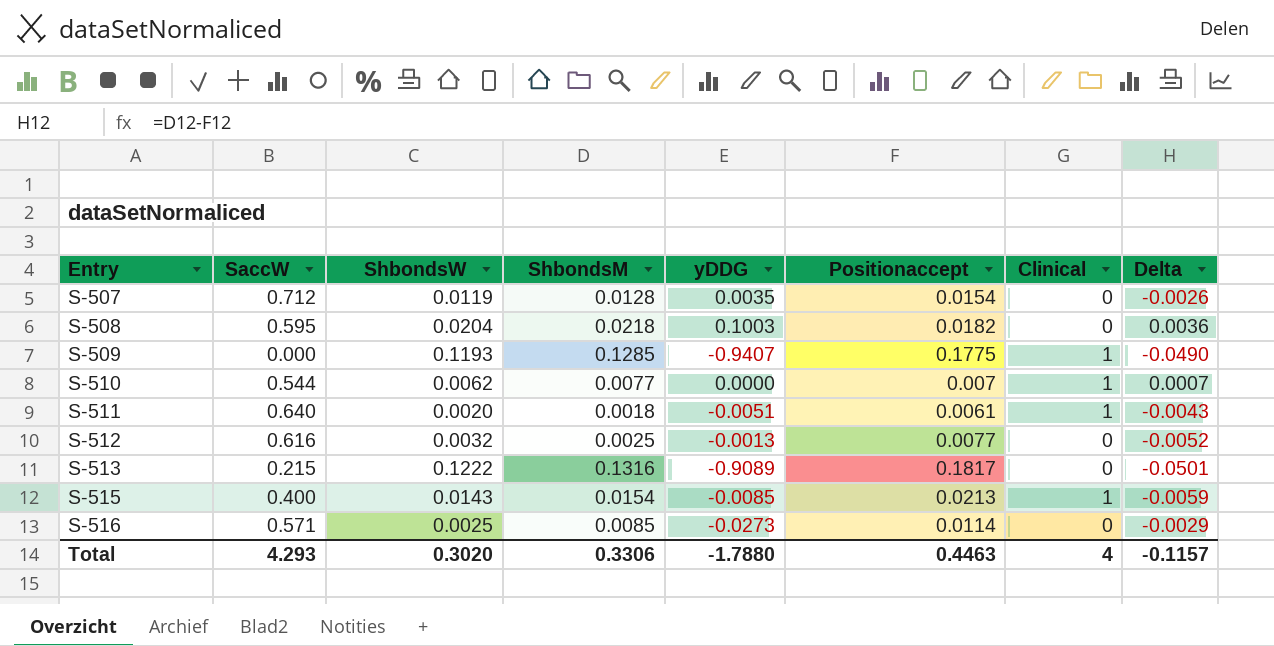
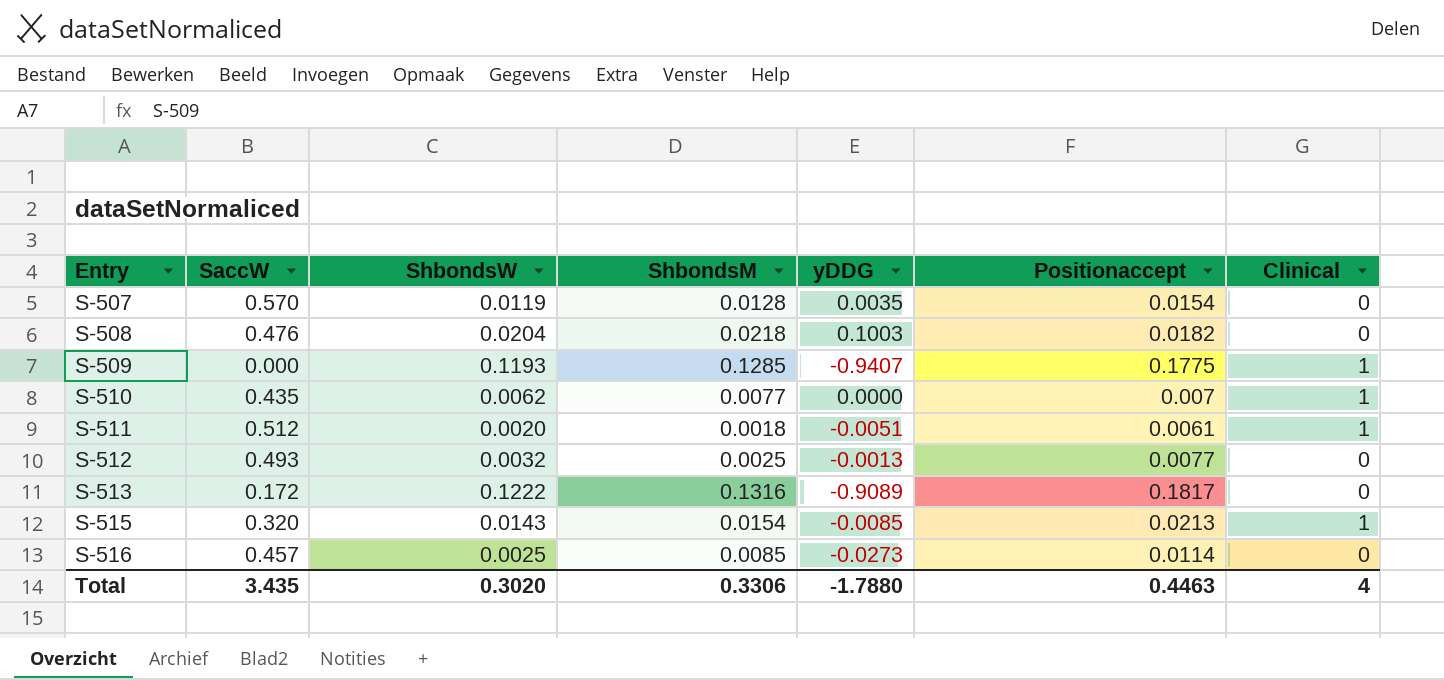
column Delta | formula: [ShbondsM] - [Positionaccept] -> none
S-507 | SaccW: 0.712 -> 0.570
S-508 | SaccW: 0.595 -> 0.476
S-510 | SaccW: 0.544 -> 0.435
S-511 | SaccW: 0.640 -> 0.512
S-512 | SaccW: 0.616 -> 0.493
S-513 | SaccW: 0.215 -> 0.172
S-515 | SaccW: 0.400 -> 0.320
S-516 | SaccW: 0.571 -> 0.457
Total | SaccW: 4.293 -> 3.435

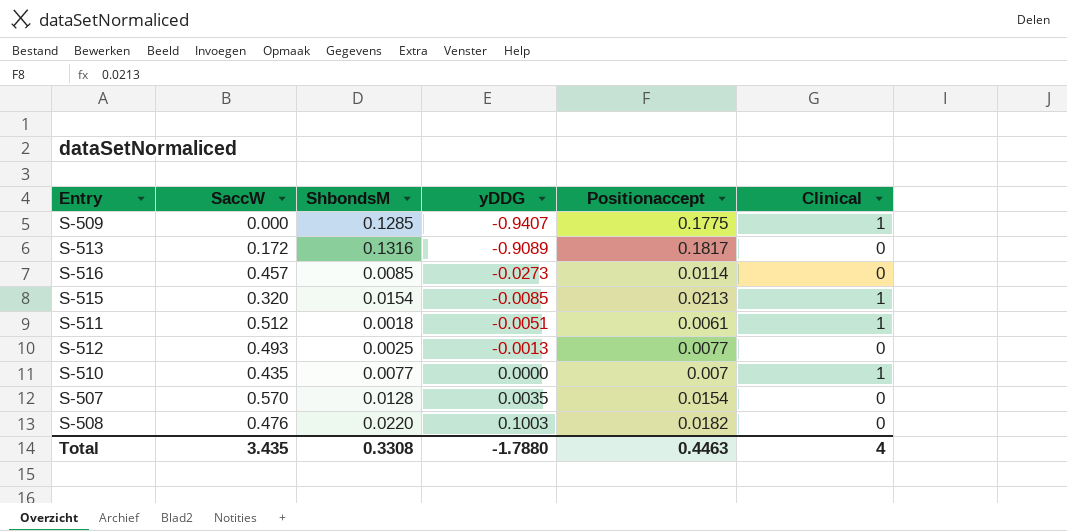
row order: Entry ascending -> yDDG ascending
column ShbondsW | position: 3 -> none
S-508 | ShbondsM: 0.0218 -> 0.0220
Total | ShbondsM: 0.3306 -> 0.3308

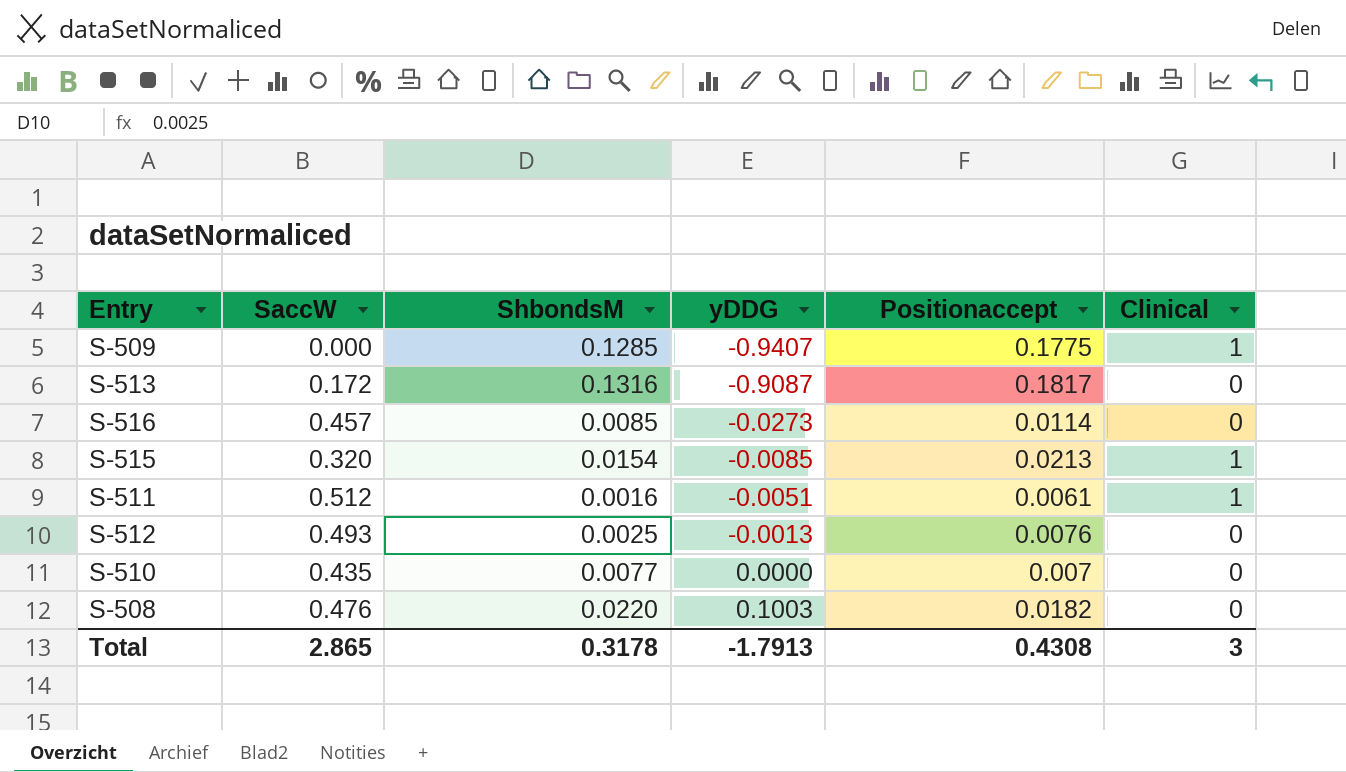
row S-507: 0.570 | 0.0128 | 0.0035 | 0.0154 | 0 -> none
S-513 | yDDG: -0.9089 -> -0.9087
S-511 | ShbondsM: 0.0018 -> 0.0016
S-512 | Positionaccept: 0.0077 -> 0.0076
S-510 | Clinical: 1 -> 0
Total | SaccW: 3.435 -> 2.865
Total | ShbondsM: 0.3308 -> 0.3178
Total | yDDG: -1.7880 -> -1.7913
Total | Positionaccept: 0.4463 -> 0.4308
Total | Clinical: 4 -> 3

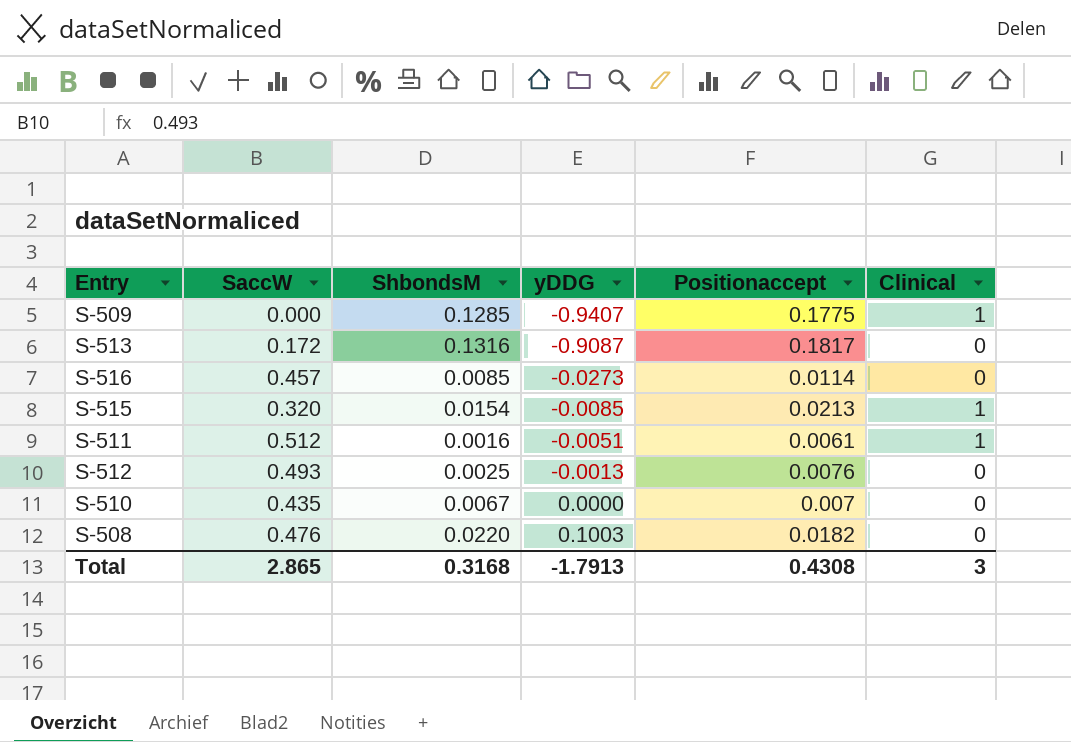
S-510 | ShbondsM: 0.0077 -> 0.0067
Total | ShbondsM: 0.3178 -> 0.3168

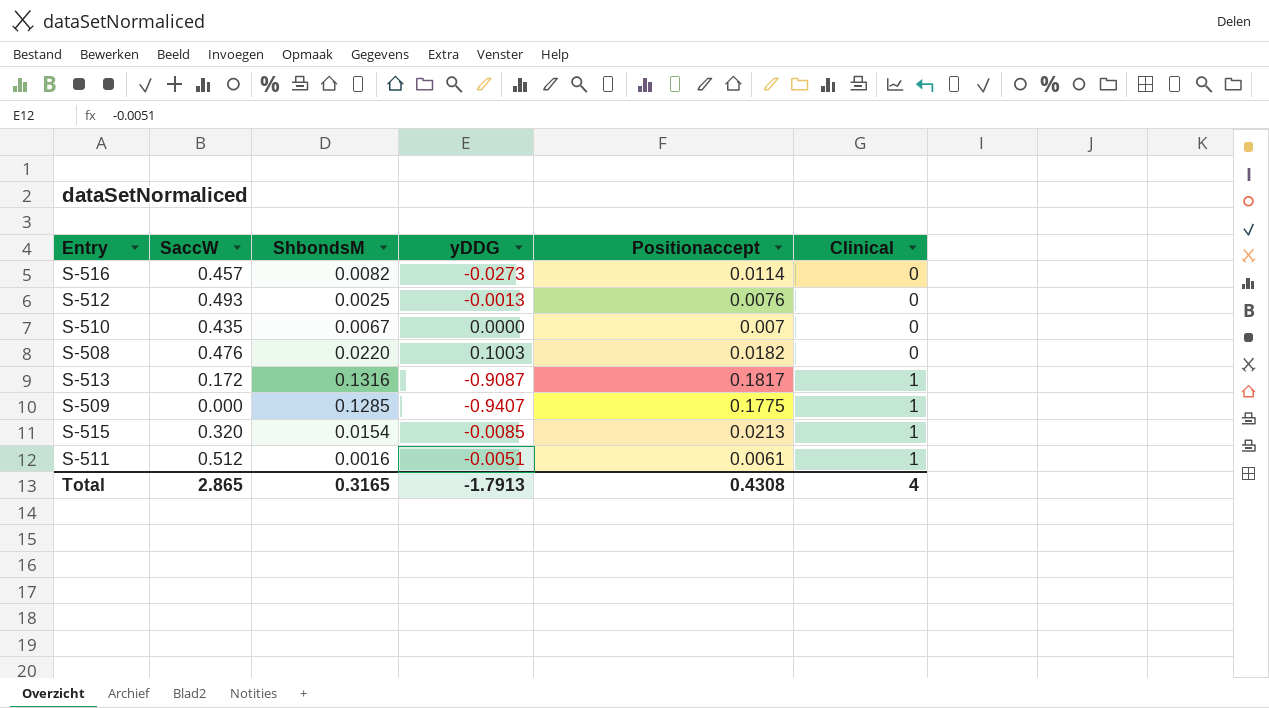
row order: yDDG ascending -> Clinical ascending
S-516 | ShbondsM: 0.0085 -> 0.0082
S-513 | Clinical: 0 -> 1
Total | ShbondsM: 0.3168 -> 0.3165
Total | Clinical: 3 -> 4

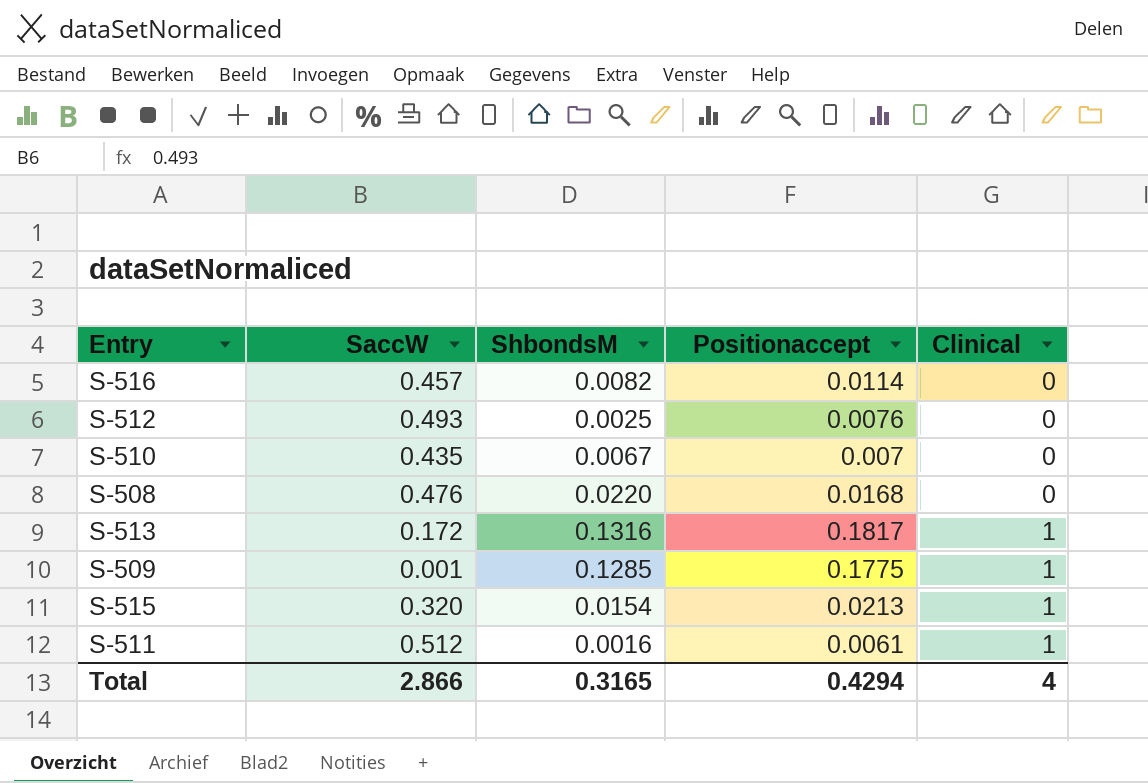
column yDDG | position: 4 -> none
S-508 | Positionaccept: 0.0182 -> 0.0168
S-509 | SaccW: 0.000 -> 0.001
Total | SaccW: 2.865 -> 2.866
Total | Positionaccept: 0.4308 -> 0.4294

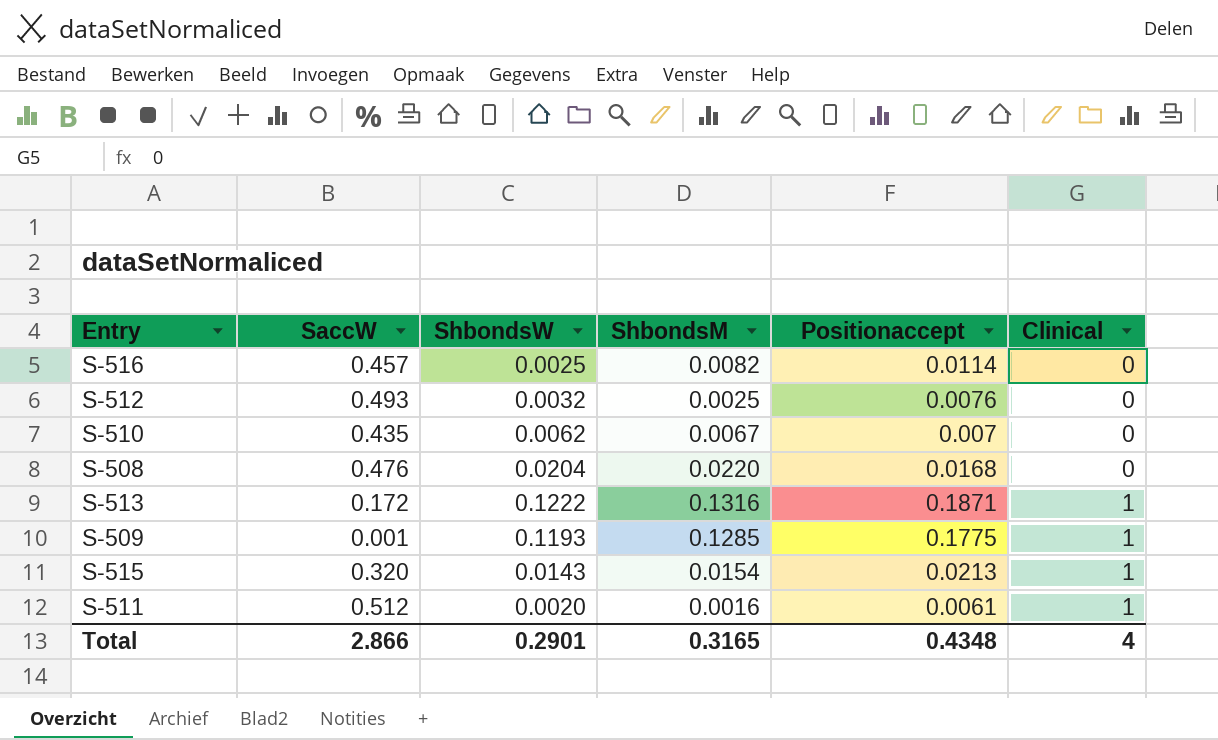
column ShbondsW | position: none -> 3
S-513 | Positionaccept: 0.1817 -> 0.1871
Total | Positionaccept: 0.4294 -> 0.4348

